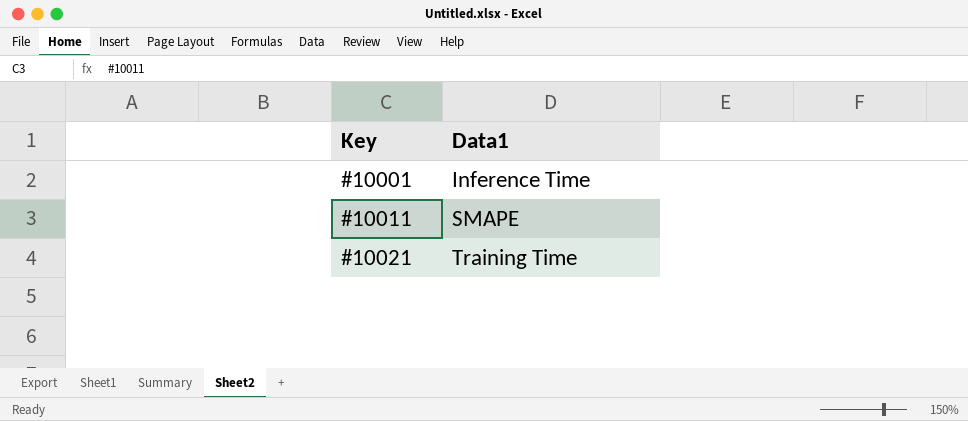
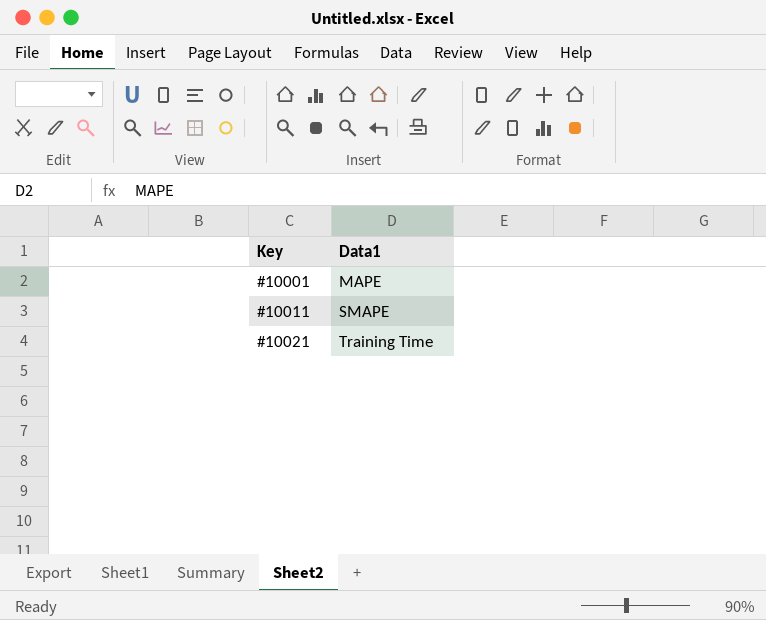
#10001 | Data1: Inference Time -> MAPE

